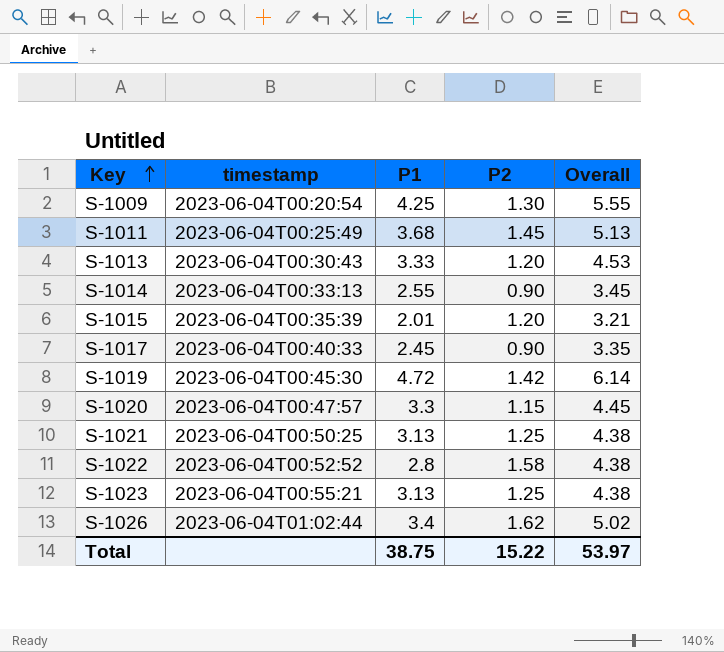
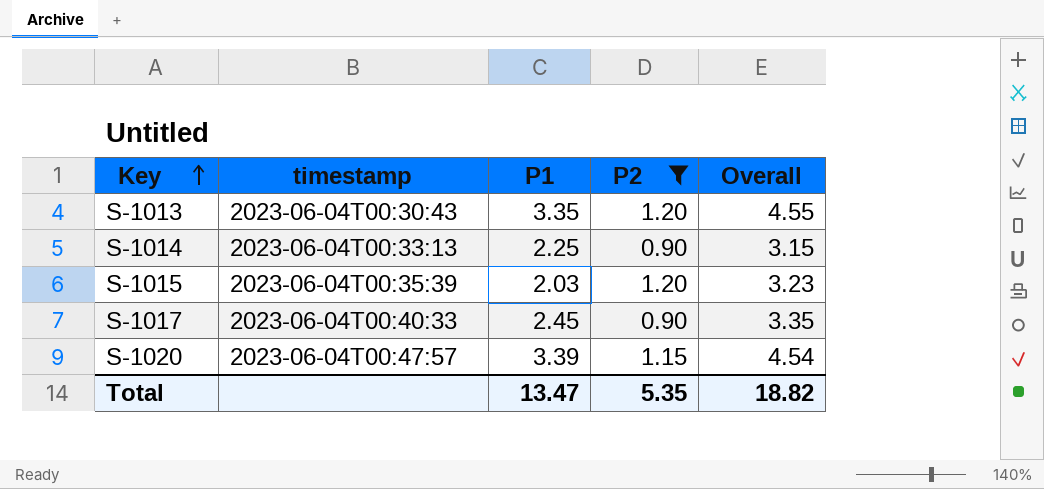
filter: none -> P2 <= 1.20
S-1013 | P1: 3.33 -> 3.35
S-1013 | Overall: 4.53 -> 4.55
S-1014 | P1: 2.55 -> 2.25
S-1014 | Overall: 3.45 -> 3.15
S-1015 | P1: 2.01 -> 2.03
S-1015 | Overall: 3.21 -> 3.23
S-1020 | P1: 3.3 -> 3.39
S-1020 | Overall: 4.45 -> 4.54
Total | P1: 38.75 -> 13.47
Total | P2: 15.22 -> 5.35
Total | Overall: 53.97 -> 18.82

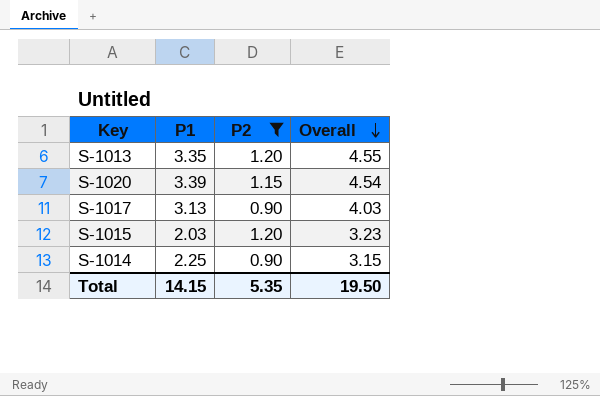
row order: Key ascending -> Overall descending
column timestamp | position: 2 -> none
S-1017 | P1: 2.45 -> 3.13
S-1017 | Overall: 3.35 -> 4.03
Total | P1: 13.47 -> 14.15
Total | Overall: 18.82 -> 19.50

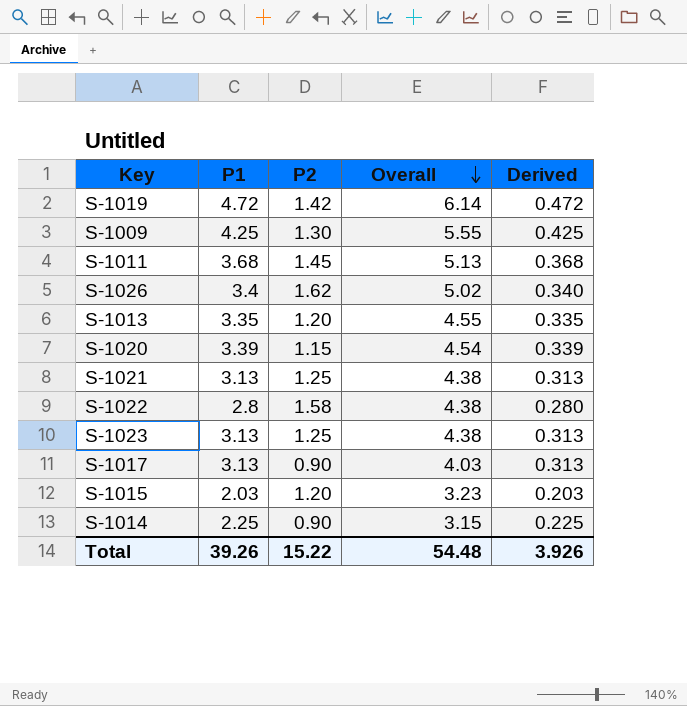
filter: P2 <= 1.20 -> none
column Derived | formula: none -> [P1] * 0.1
Total | P1: 14.15 -> 39.26
Total | P2: 5.35 -> 15.22
Total | Overall: 19.50 -> 54.48

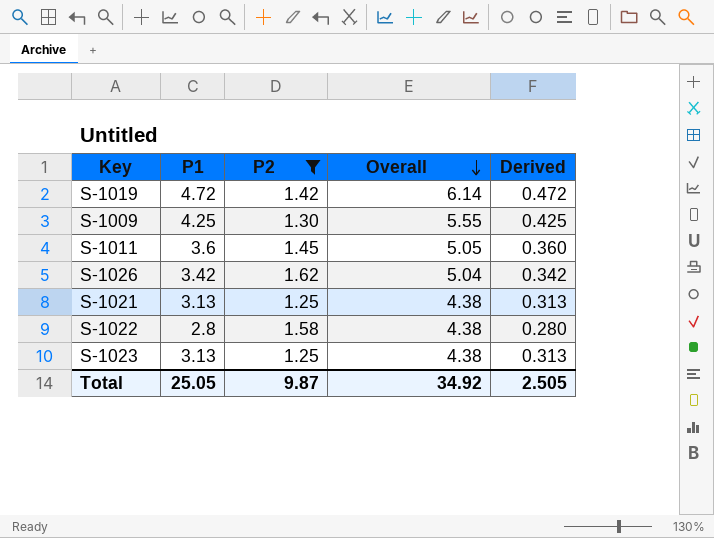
filter: none -> P2 >= 1.25
S-1011 | P1: 3.68 -> 3.6
S-1011 | Overall: 5.13 -> 5.05
S-1011 | Derived: 0.368 -> 0.360
S-1026 | P1: 3.4 -> 3.42
S-1026 | Overall: 5.02 -> 5.04
S-1026 | Derived: 0.340 -> 0.342
Total | P1: 39.26 -> 25.05
Total | P2: 15.22 -> 9.87
Total | Overall: 54.48 -> 34.92
Total | Derived: 3.926 -> 2.505

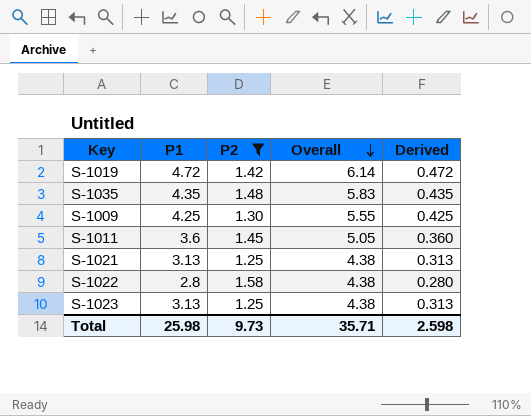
row S-1026: 3.42 | 1.62 | 5.04 | 0.342 -> none
row S-1035: none -> 4.35 | 1.48 | 5.83 | 0.435
Total | P1: 25.05 -> 25.98
Total | P2: 9.87 -> 9.73
Total | Overall: 34.92 -> 35.71
Total | Derived: 2.505 -> 2.598

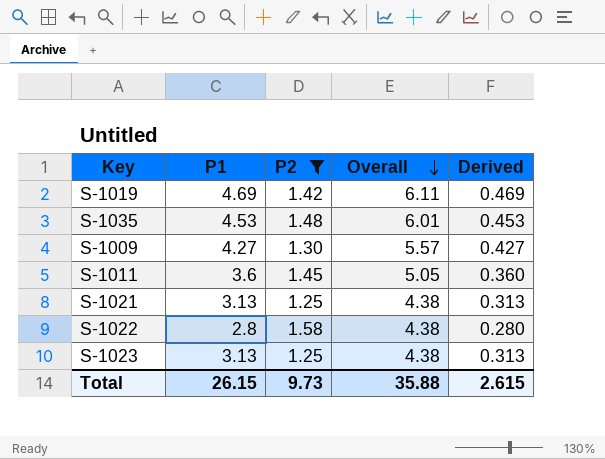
S-1019 | P1: 4.72 -> 4.69
S-1019 | Overall: 6.14 -> 6.11
S-1019 | Derived: 0.472 -> 0.469
S-1035 | P1: 4.35 -> 4.53
S-1035 | Overall: 5.83 -> 6.01
S-1035 | Derived: 0.435 -> 0.453
S-1009 | P1: 4.25 -> 4.27
S-1009 | Overall: 5.55 -> 5.57
S-1009 | Derived: 0.425 -> 0.427
Total | P1: 25.98 -> 26.15
Total | Overall: 35.71 -> 35.88
Total | Derived: 2.598 -> 2.615

